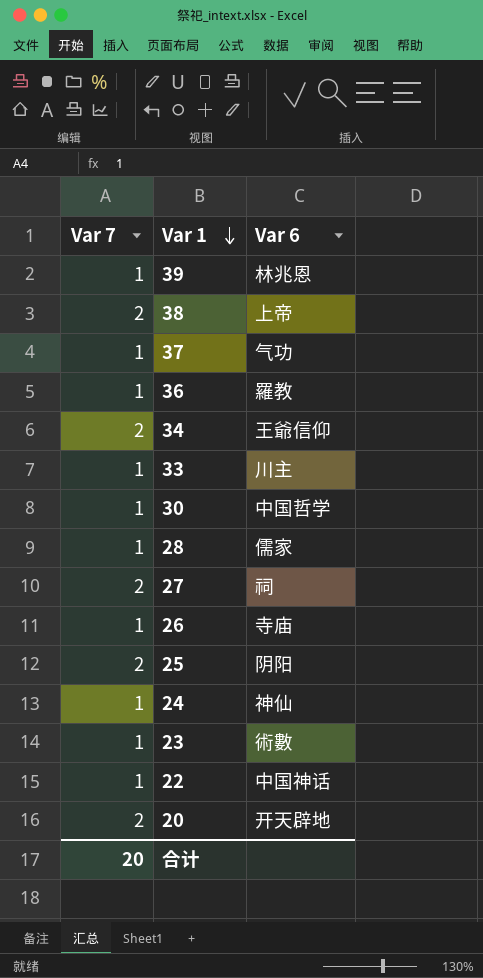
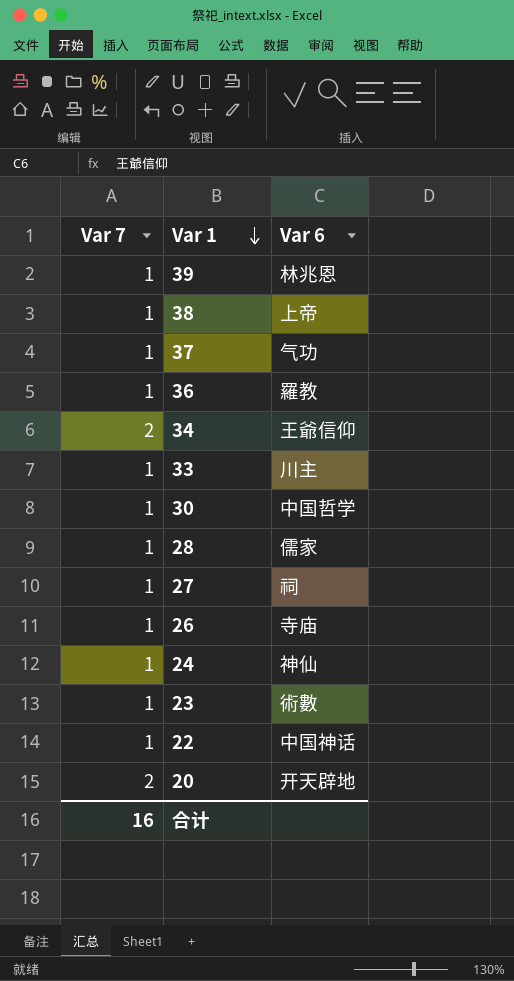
row 25: 2 | 阴阳 -> none
38 | Var 7: 2 -> 1
27 | Var 7: 2 -> 1
合计 | Var 7: 20 -> 16

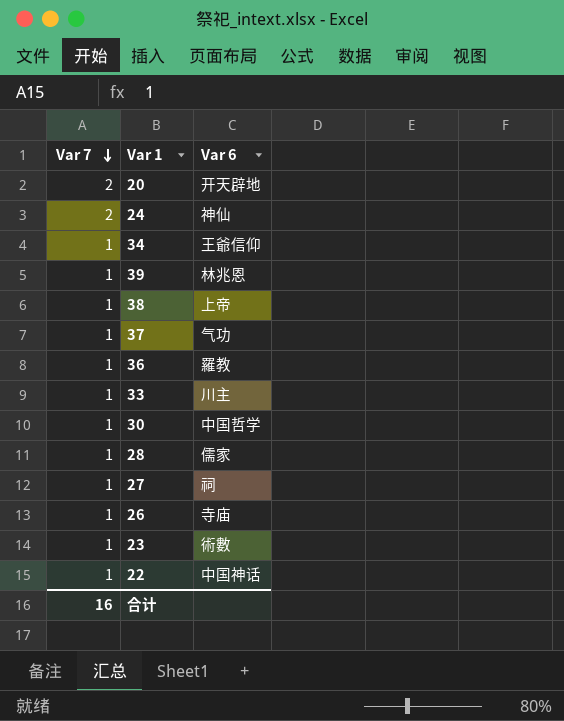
row order: Var 1 descending -> Var 7 descending
24 | Var 7: 1 -> 2
34 | Var 7: 2 -> 1

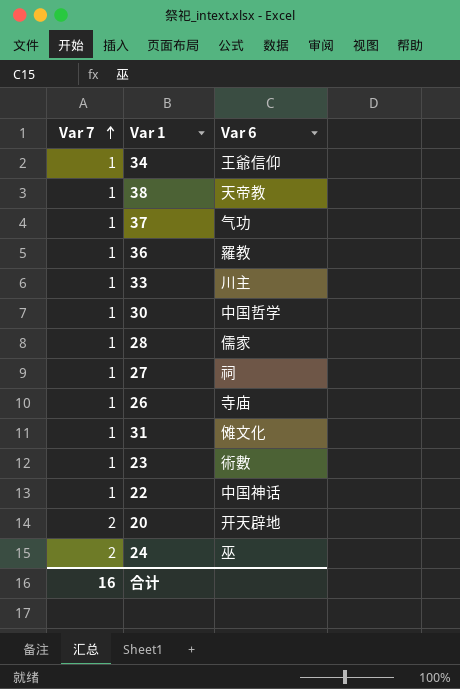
row order: Var 7 descending -> Var 7 ascending
row 39: 1 | 林兆恩 -> none
38 | Var 6: 上帝 -> 天帝教
row 31: none -> 1 | 傩文化
24 | Var 6: 神仙 -> 巫

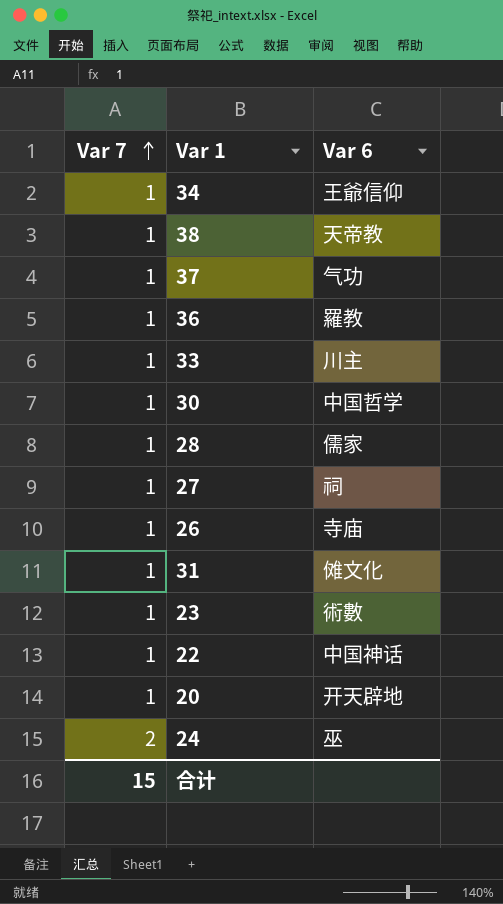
20 | Var 7: 2 -> 1
合计 | Var 7: 16 -> 15

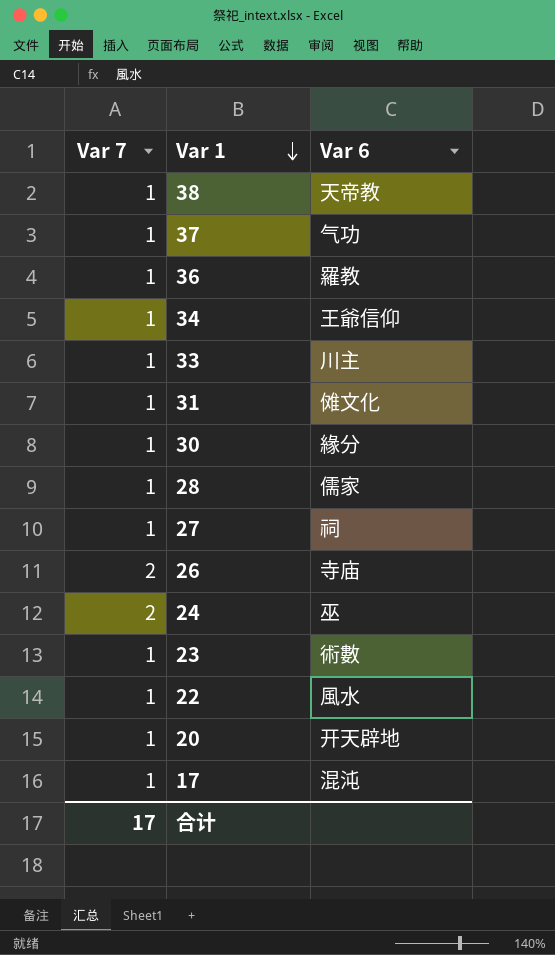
row order: Var 7 ascending -> Var 1 descending
30 | Var 6: 中国哲学 -> 緣分
26 | Var 7: 1 -> 2
22 | Var 6: 中国神话 -> 風水
row 17: none -> 1 | 混沌
合计 | Var 7: 15 -> 17

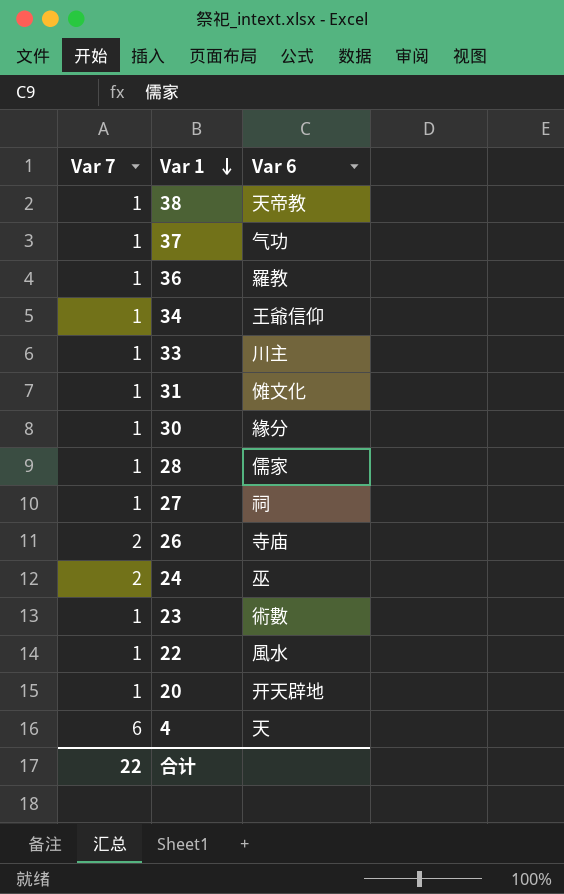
row 17: 1 | 混沌 -> none
row 4: none -> 6 | 天
合计 | Var 7: 17 -> 22

